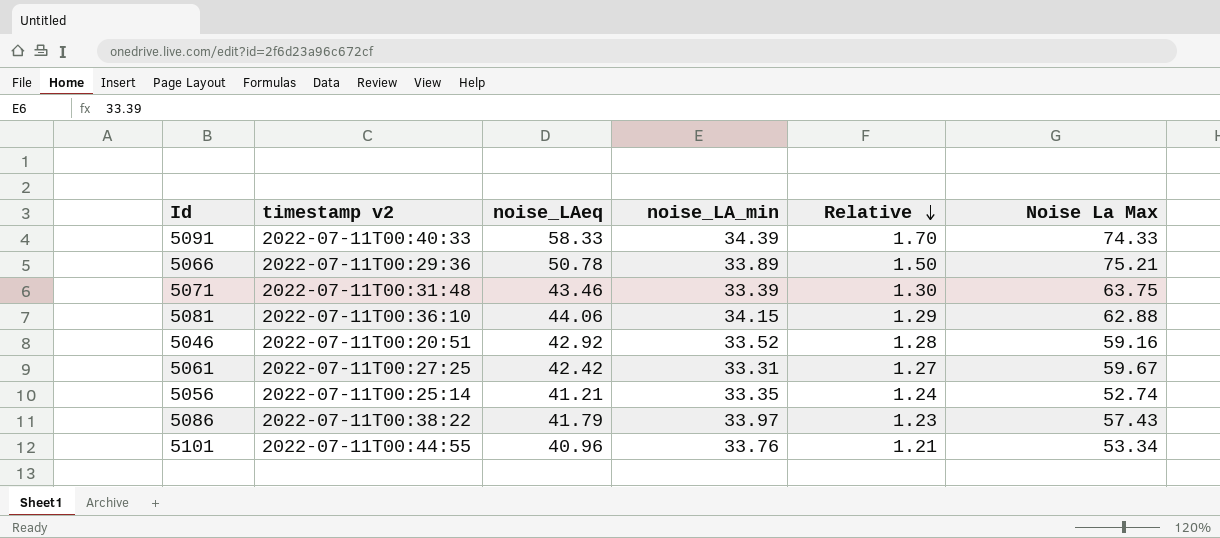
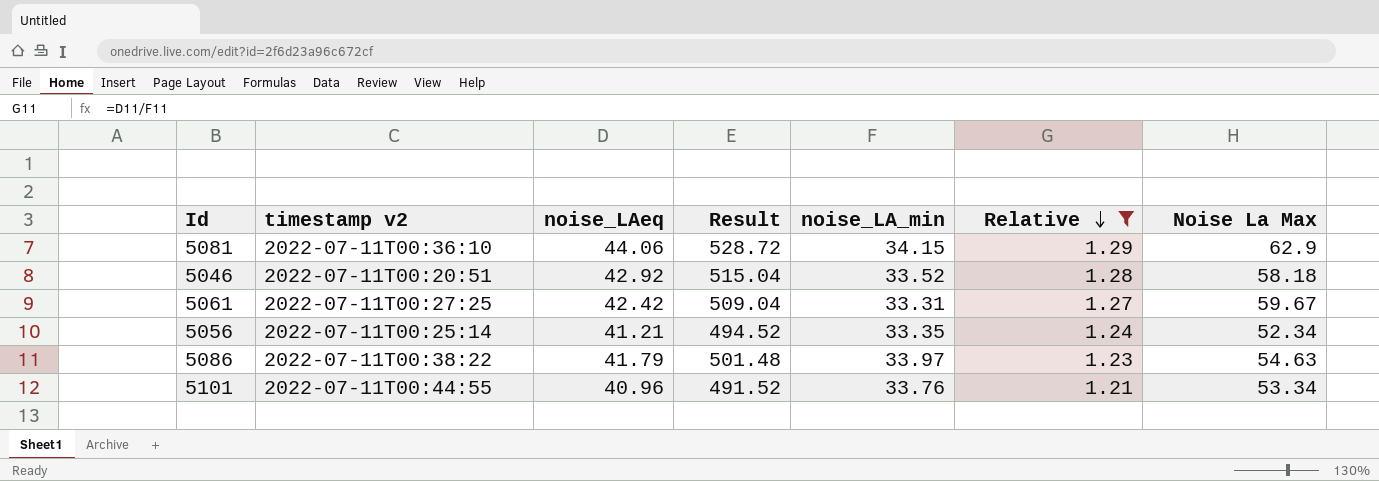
filter: none -> Relative <= 1.29
column Result | formula: none -> [noise_LAeq] * 12
5081 | Noise La Max: 62.88 -> 62.9
5046 | Noise La Max: 59.16 -> 58.18
5056 | Noise La Max: 52.74 -> 52.34
5086 | Noise La Max: 57.43 -> 54.63

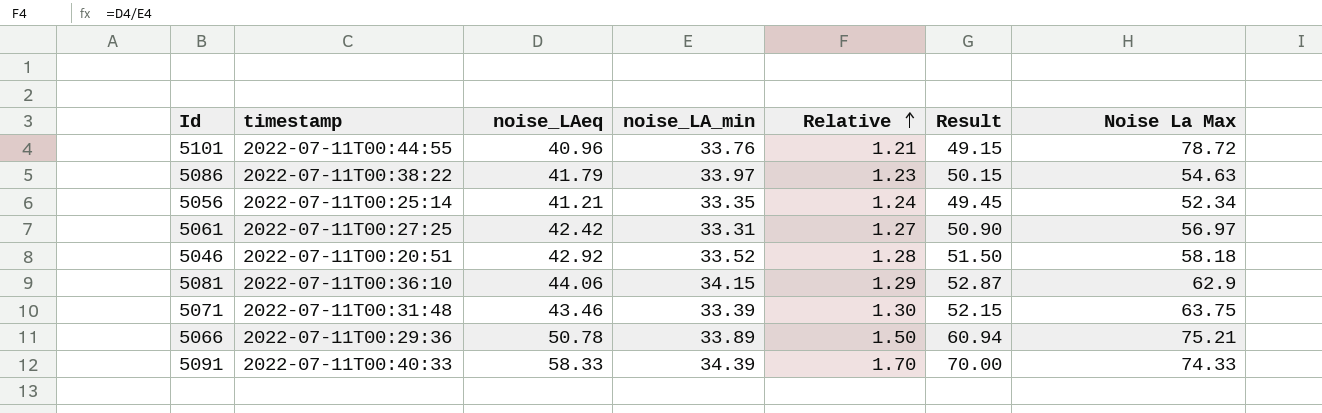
filter: Relative <= 1.29 -> none
row order: Relative descending -> Relative ascending
column name: timestamp v2 -> timestamp
column Result | formula: [noise_LAeq] * 12 -> [noise_LAeq] * 1.2
column Result | position: 4 -> 6
5101 | Noise La Max: 53.34 -> 78.72
5061 | Noise La Max: 59.67 -> 56.97

